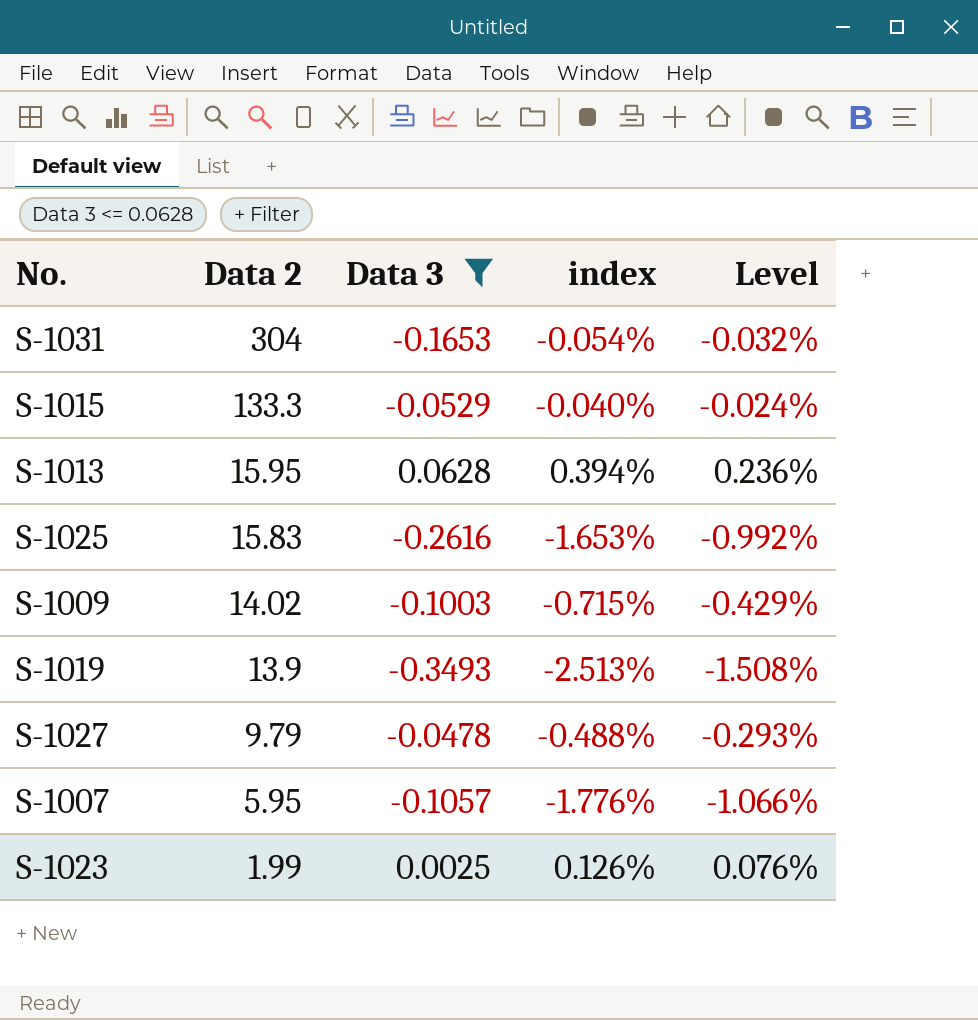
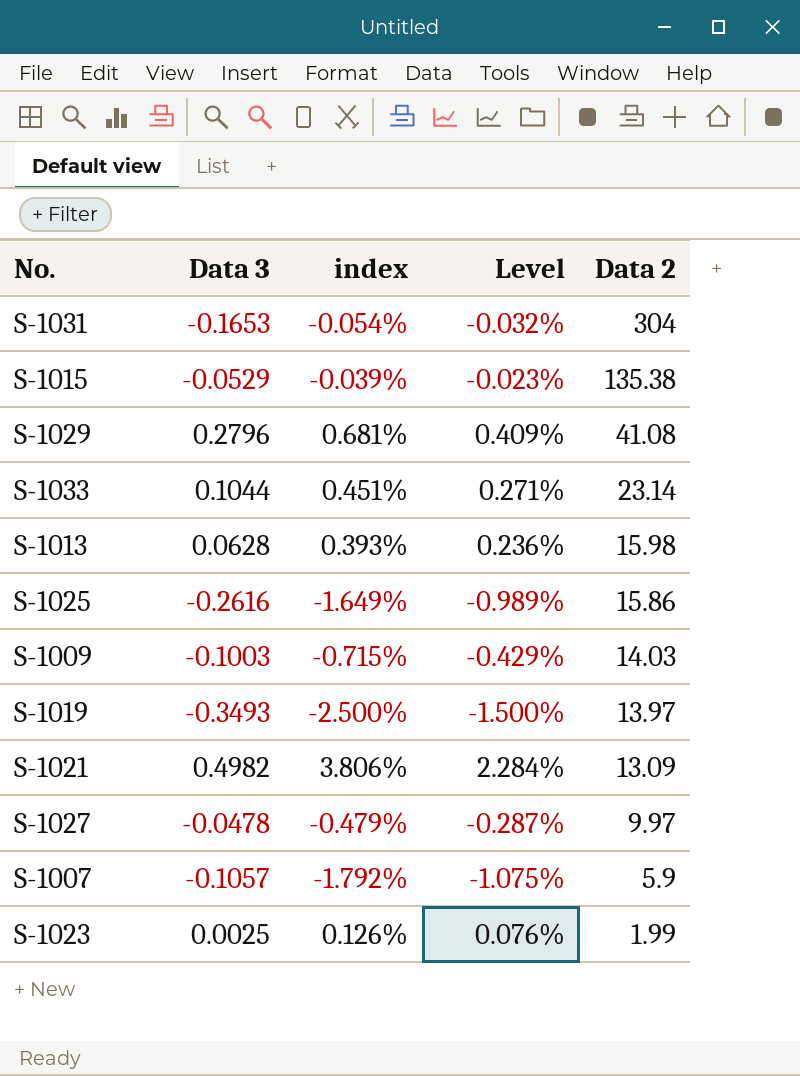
filter: Data 3 <= 0.0628 -> none
column Data 2 | position: 2 -> 5
S-1015 | index: -0.040% -> -0.039%
S-1015 | Level: -0.024% -> -0.023%
S-1015 | Data 2: 133.3 -> 135.38
S-1013 | index: 0.394% -> 0.393%
S-1013 | Data 2: 15.95 -> 15.98
S-1025 | index: -1.653% -> -1.649%
S-1025 | Level: -0.992% -> -0.989%
S-1025 | Data 2: 15.83 -> 15.86
S-1009 | Data 2: 14.02 -> 14.03
S-1019 | index: -2.513% -> -2.500%
S-1019 | Level: -1.508% -> -1.500%
S-1019 | Data 2: 13.9 -> 13.97
S-1027 | index: -0.488% -> -0.479%
S-1027 | Level: -0.293% -> -0.287%
S-1027 | Data 2: 9.79 -> 9.97
S-1007 | index: -1.776% -> -1.792%
S-1007 | Level: -1.066% -> -1.075%
S-1007 | Data 2: 5.95 -> 5.9

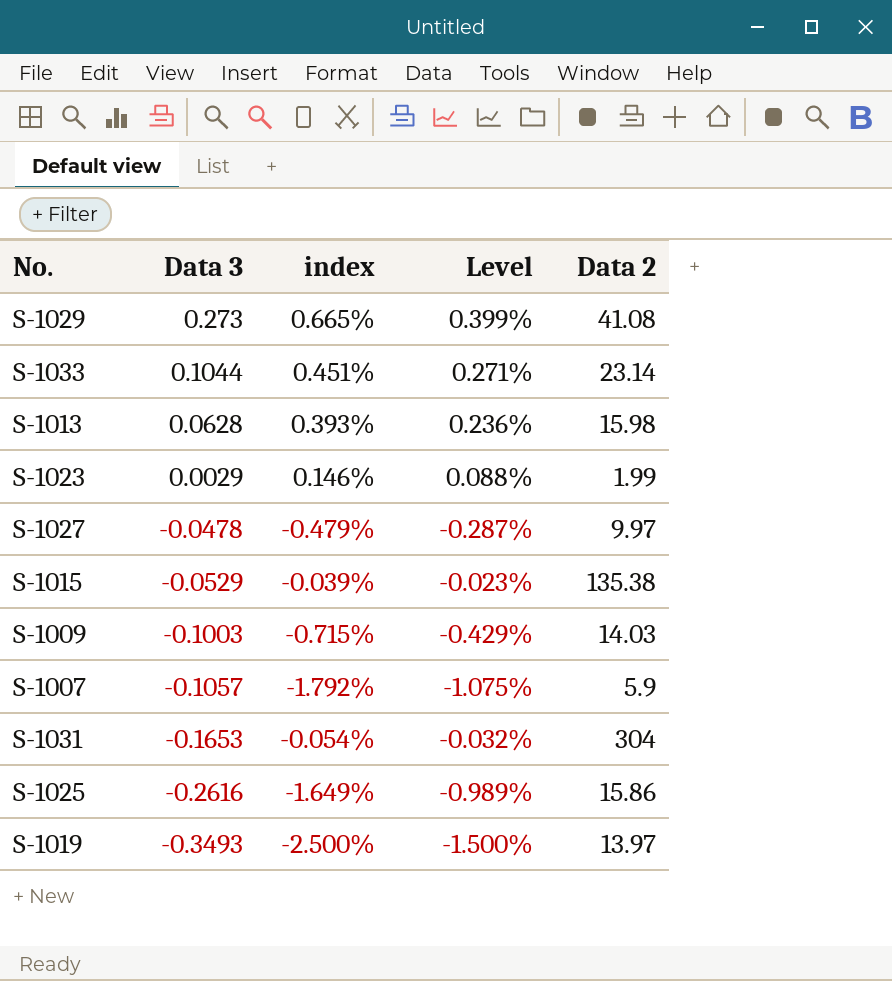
row order: Data 2 descending -> Data 3 descending
row S-1021: 0.4982 | 3.806% | 2.284% | 13.09 -> none
S-1029 | Data 3: 0.2796 -> 0.273
S-1029 | index: 0.681% -> 0.665%
S-1029 | Level: 0.409% -> 0.399%
S-1023 | Data 3: 0.0025 -> 0.0029
S-1023 | index: 0.126% -> 0.146%
S-1023 | Level: 0.076% -> 0.088%

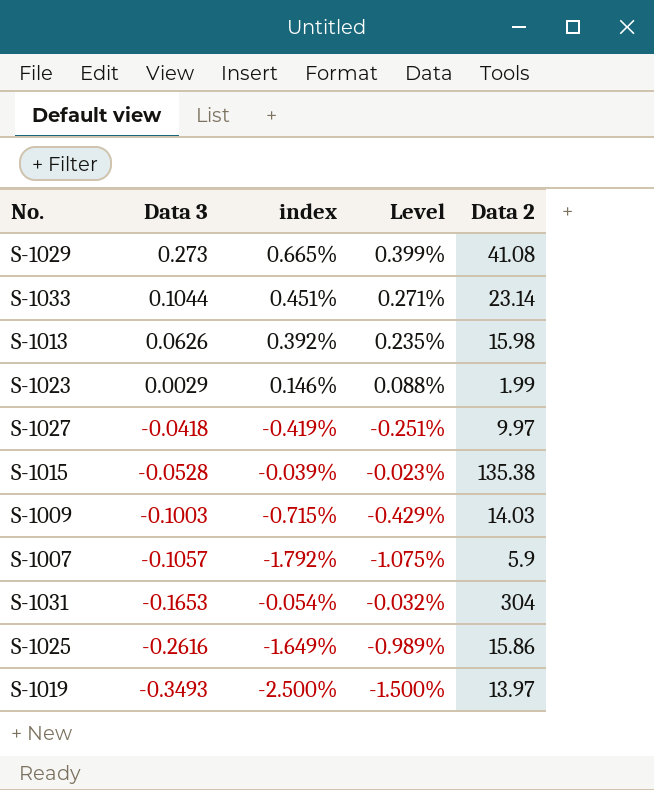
S-1013 | Data 3: 0.0628 -> 0.0626
S-1013 | index: 0.393% -> 0.392%
S-1013 | Level: 0.236% -> 0.235%
S-1027 | Data 3: -0.0478 -> -0.0418
S-1027 | index: -0.479% -> -0.419%
S-1027 | Level: -0.287% -> -0.251%
S-1015 | Data 3: -0.0529 -> -0.0528

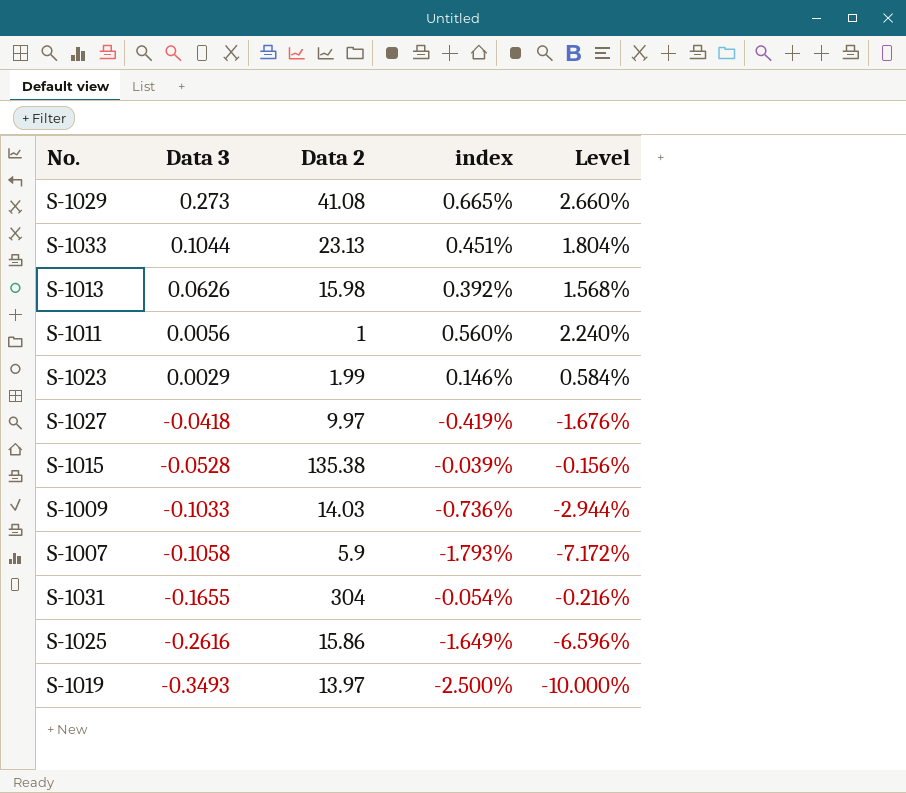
column Data 2 | position: 5 -> 3
column Level | formula: [index] * 0.6 -> [index] * 4
S-1033 | Data 2: 23.14 -> 23.13
row S-1011: none -> 0.0056 | 1 | 0.560% | 2.240%
S-1009 | Data 3: -0.1003 -> -0.1033
S-1009 | index: -0.715% -> -0.736%
S-1007 | Data 3: -0.1057 -> -0.1058
S-1007 | index: -1.792% -> -1.793%
S-1031 | Data 3: -0.1653 -> -0.1655

